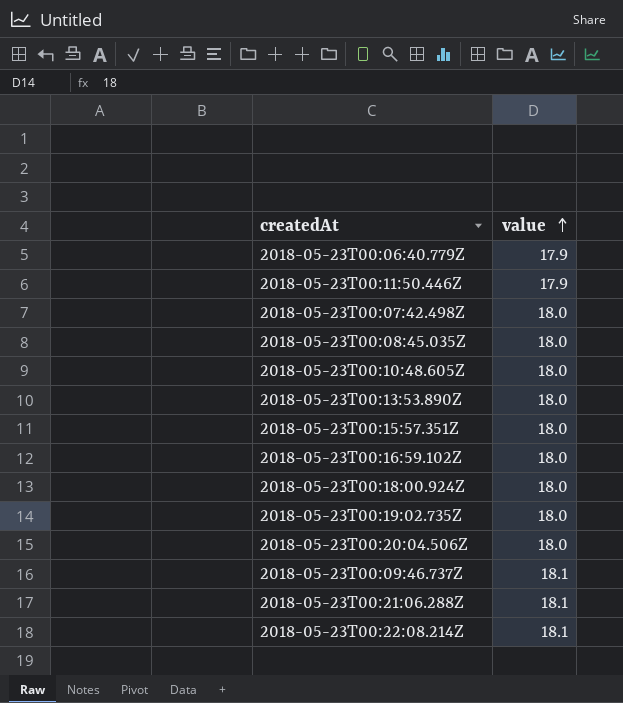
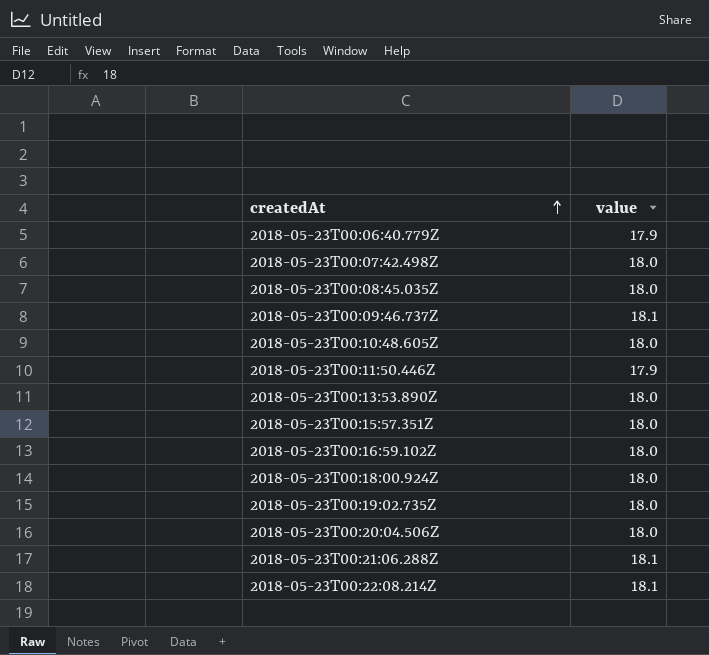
row order: value ascending -> createdAt ascending

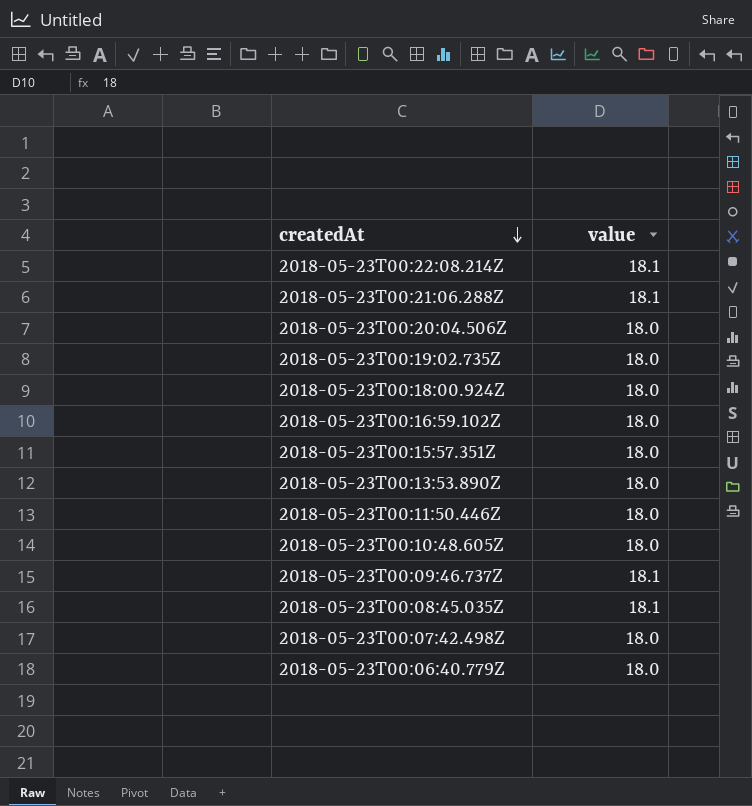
row order: createdAt ascending -> createdAt descending
2018-05-23T00:11:50.446Z | value: 17.9 -> 18.0
2018-05-23T00:08:45.035Z | value: 18.0 -> 18.1
2018-05-23T00:06:40.779Z | value: 17.9 -> 18.0

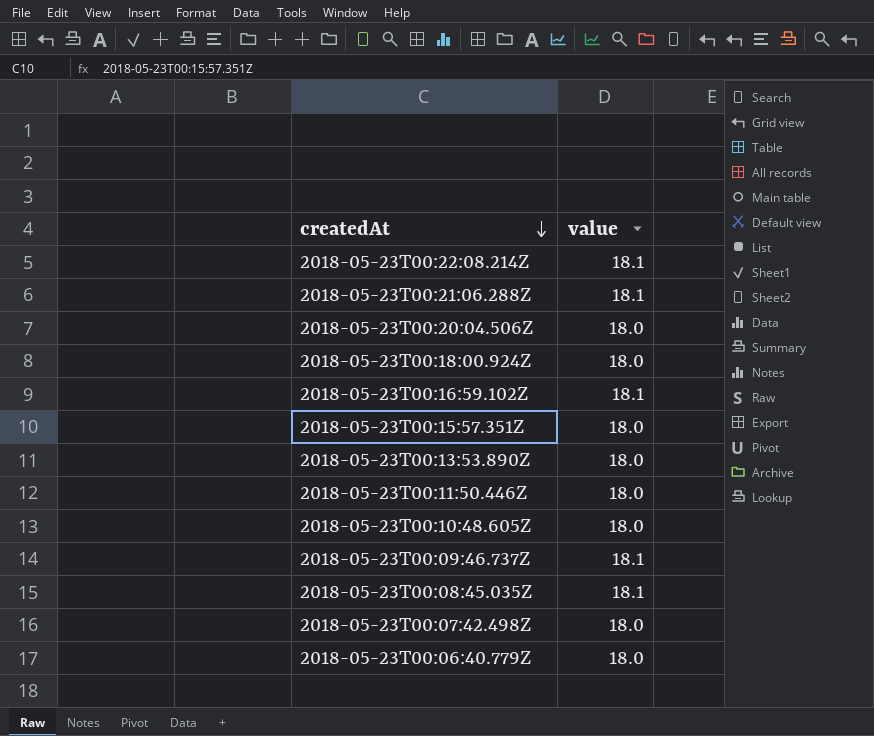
row 2018-05-23T00:19:02.735Z: 18.0 -> none
2018-05-23T00:16:59.102Z | value: 18.0 -> 18.1

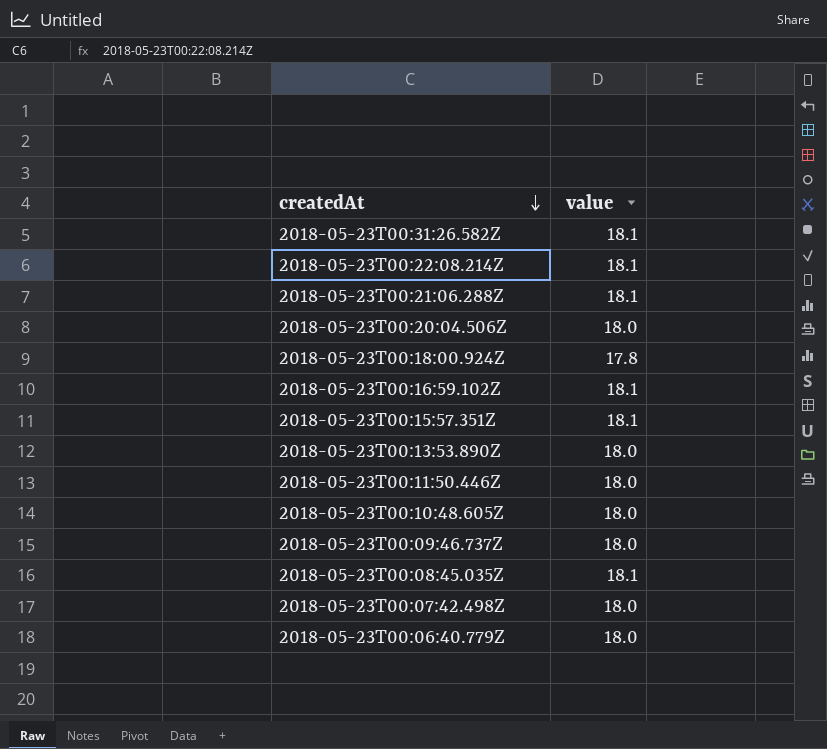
row 2018-05-23T00:31:26.582Z: none -> 18.1
2018-05-23T00:18:00.924Z | value: 18.0 -> 17.8
2018-05-23T00:15:57.351Z | value: 18.0 -> 18.1
2018-05-23T00:09:46.737Z | value: 18.1 -> 18.0

